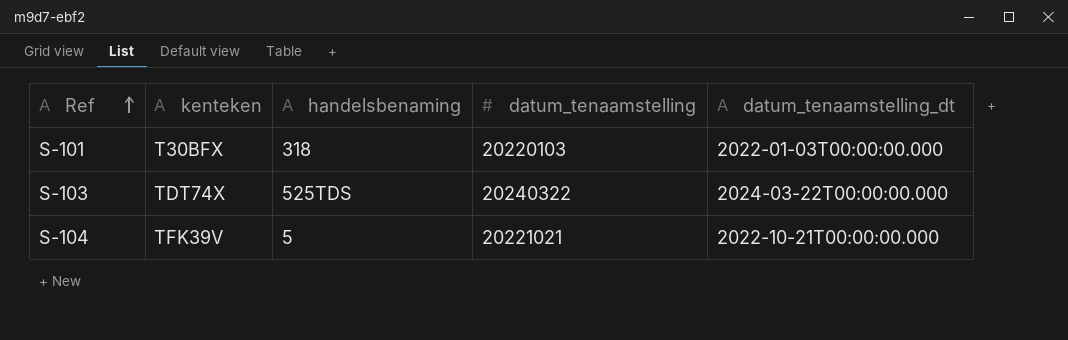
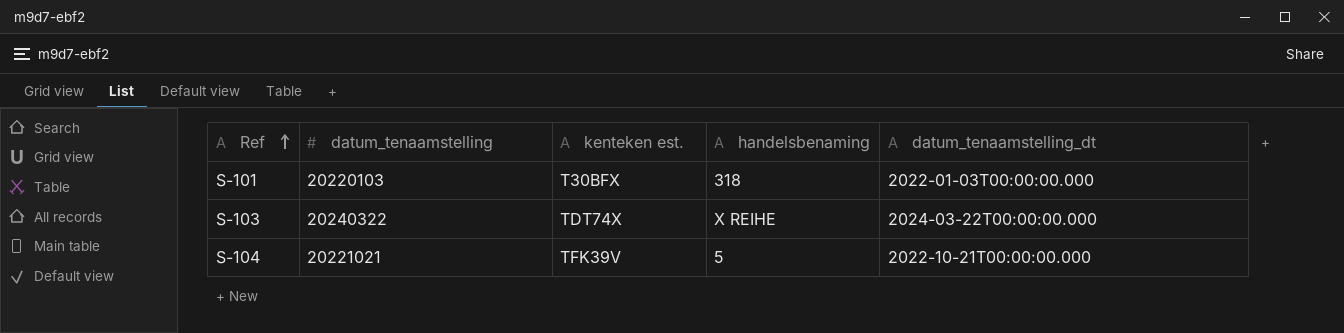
column datum_tenaamstelling | position: 4 -> 2
column name: kenteken -> kenteken est.
S-103 | handelsbenaming: 525TDS -> X REIHE

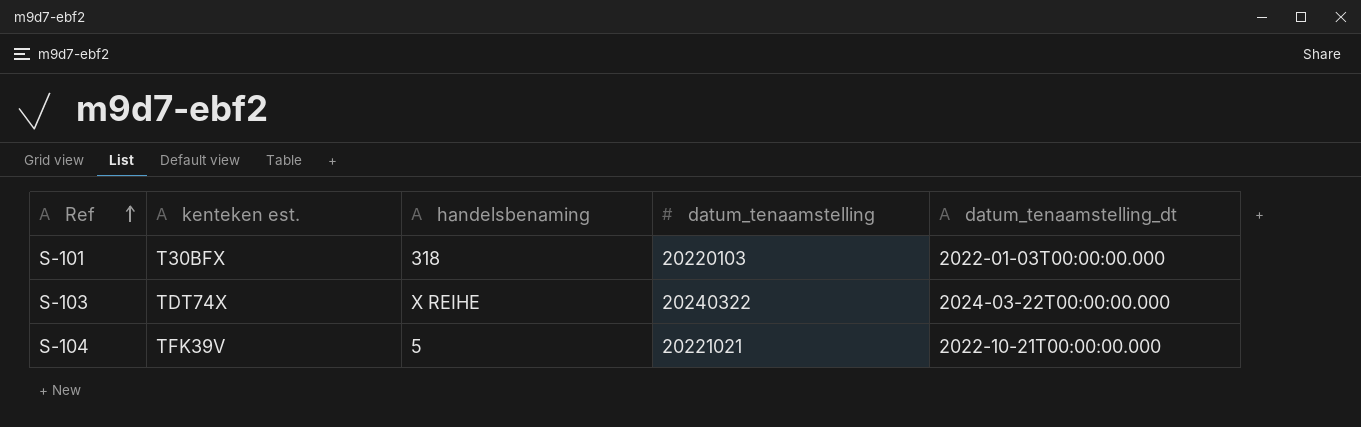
column datum_tenaamstelling | position: 2 -> 4

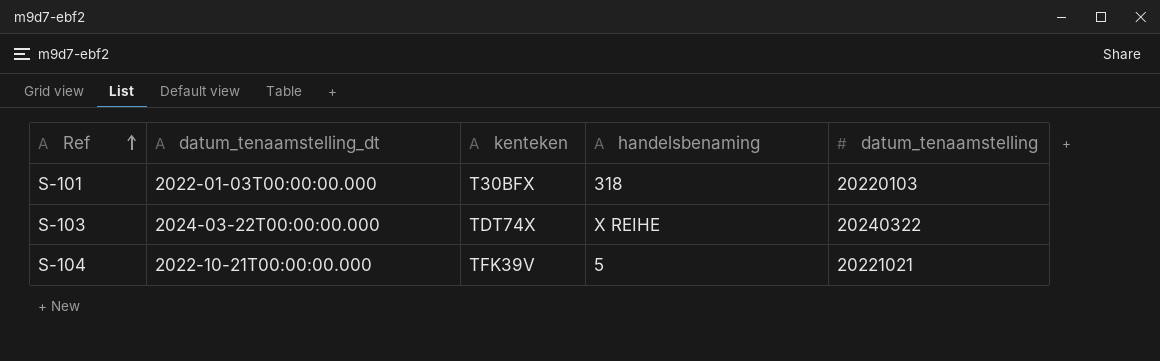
column datum_tenaamstelling_dt | position: 5 -> 2
column name: kenteken est. -> kenteken

